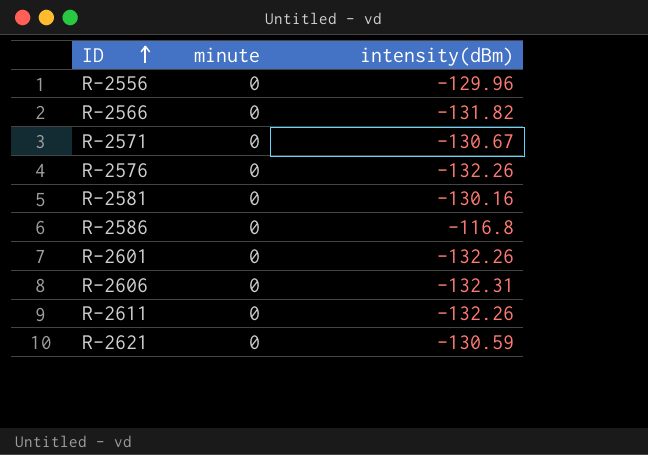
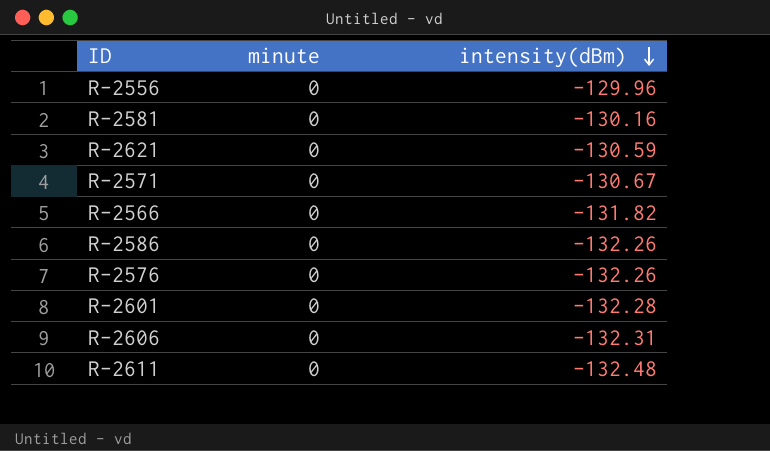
row order: ID ascending -> intensity(dBm) descending
R-2586 | intensity(dBm): -116.8 -> -132.26
R-2601 | intensity(dBm): -132.26 -> -132.28
R-2611 | intensity(dBm): -132.26 -> -132.48

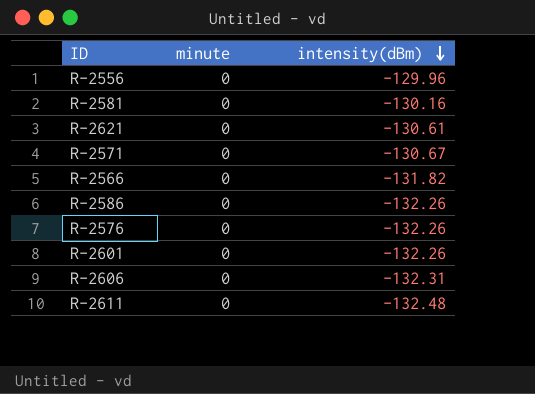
R-2621 | intensity(dBm): -130.59 -> -130.61
R-2601 | intensity(dBm): -132.28 -> -132.26

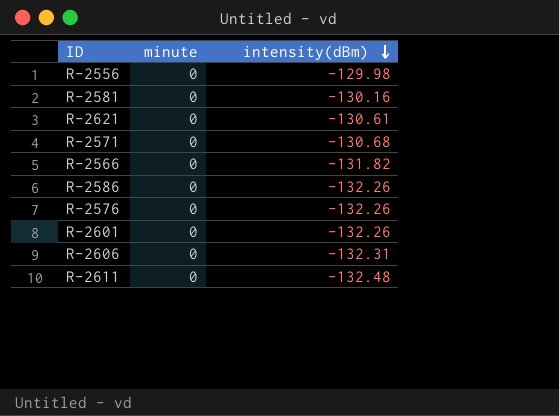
R-2556 | intensity(dBm): -129.96 -> -129.98
R-2571 | intensity(dBm): -130.67 -> -130.68

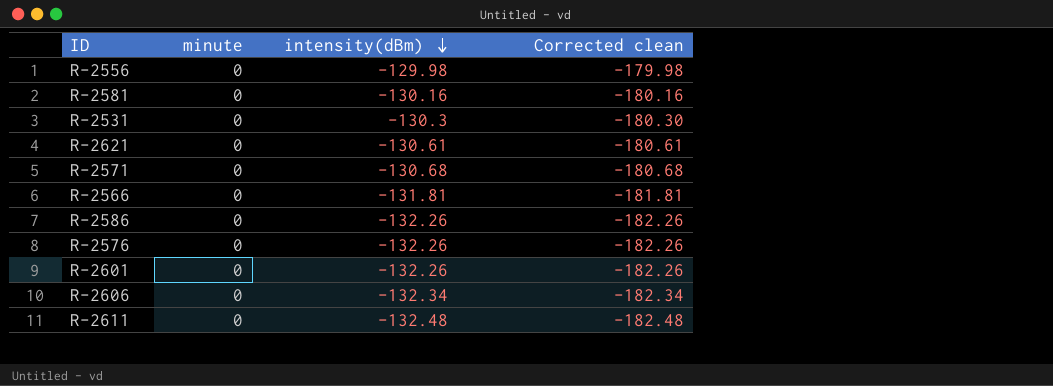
column Corrected clean | formula: none -> [intensity(dBm)] - 50
row R-2531: none -> 0 | -130.3 | -180.30
R-2566 | intensity(dBm): -131.82 -> -131.81
R-2606 | intensity(dBm): -132.31 -> -132.34

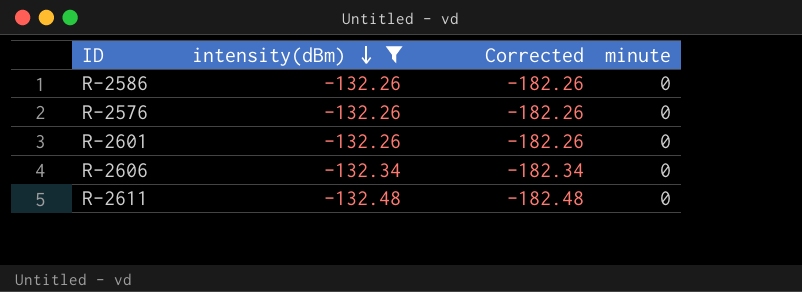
filter: none -> intensity(dBm) <= -132.26
column name: Corrected clean -> Corrected
column minute | position: 2 -> 4

